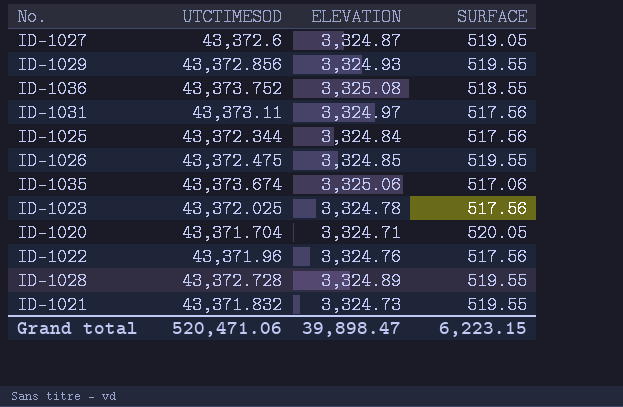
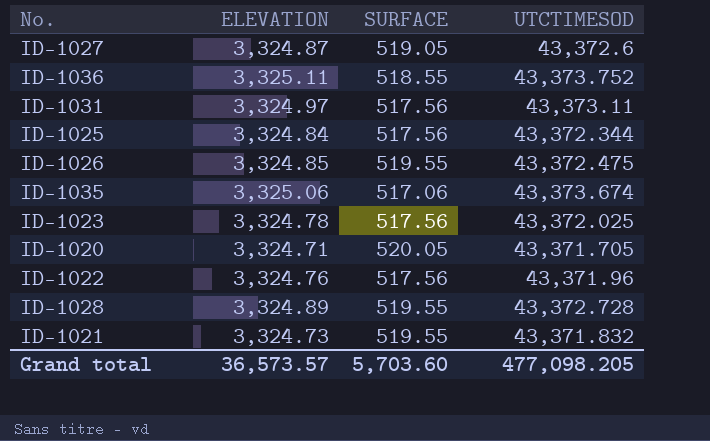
column UTCTIMESOD | position: 2 -> 4
row ID-1029: 43,372.856 | 3,324.93 | 519.55 -> none
ID-1036 | ELEVATION: 3,325.08 -> 3,325.11
ID-1020 | UTCTIMESOD: 43,371.704 -> 43,371.705
Grand total | ELEVATION: 39,898.47 -> 36,573.57
Grand total | SURFACE: 6,223.15 -> 5,703.60
Grand total | UTCTIMESOD: 520,471.06 -> 477,098.205

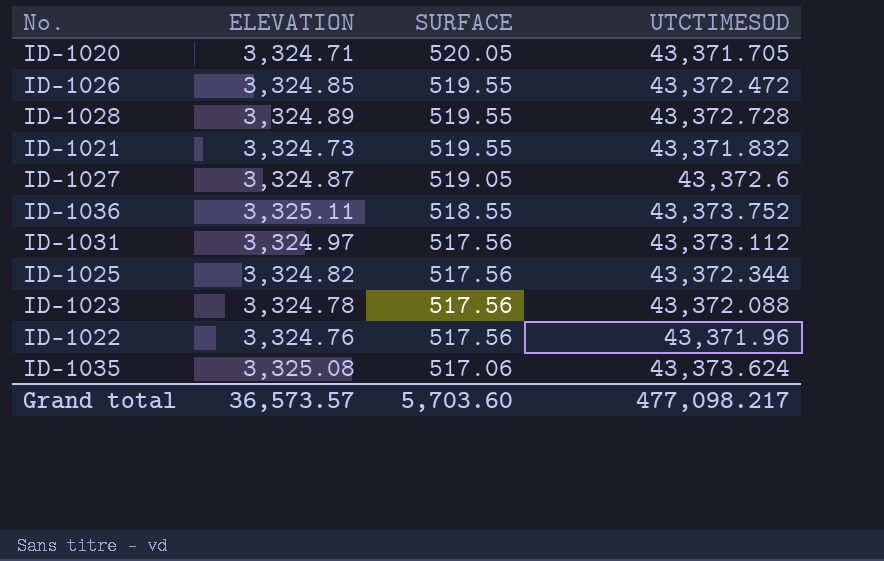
row order: none -> SURFACE descending
ID-1026 | UTCTIMESOD: 43,372.475 -> 43,372.472
ID-1031 | UTCTIMESOD: 43,373.11 -> 43,373.112
ID-1025 | ELEVATION: 3,324.84 -> 3,324.82
ID-1023 | UTCTIMESOD: 43,372.025 -> 43,372.088
ID-1035 | ELEVATION: 3,325.06 -> 3,325.08
ID-1035 | UTCTIMESOD: 43,373.674 -> 43,373.624
Grand total | UTCTIMESOD: 477,098.205 -> 477,098.217

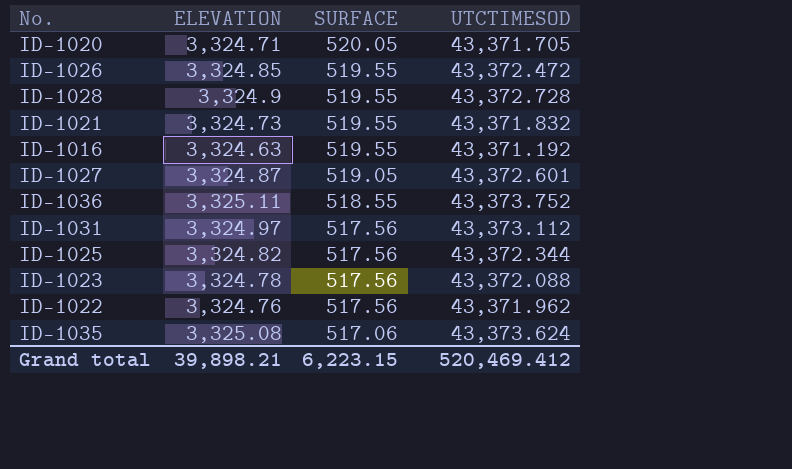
ID-1028 | ELEVATION: 3,324.89 -> 3,324.9
row ID-1016: none -> 3,324.63 | 519.55 | 43,371.192
ID-1027 | UTCTIMESOD: 43,372.6 -> 43,372.601
ID-1022 | UTCTIMESOD: 43,371.96 -> 43,371.962
Grand total | ELEVATION: 36,573.57 -> 39,898.21
Grand total | SURFACE: 5,703.60 -> 6,223.15
Grand total | UTCTIMESOD: 477,098.217 -> 520,469.412

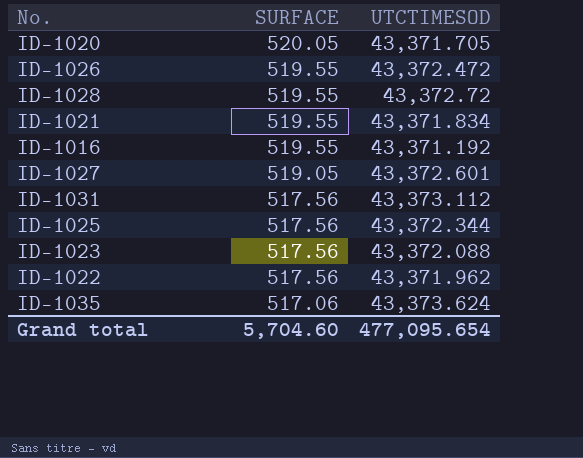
column ELEVATION | position: 2 -> none
row ID-1036: 3,325.11 | 518.55 | 43,373.752 -> none
ID-1028 | UTCTIMESOD: 43,372.728 -> 43,372.72
ID-1021 | UTCTIMESOD: 43,371.832 -> 43,371.834
Grand total | SURFACE: 6,223.15 -> 5,704.60
Grand total | UTCTIMESOD: 520,469.412 -> 477,095.654

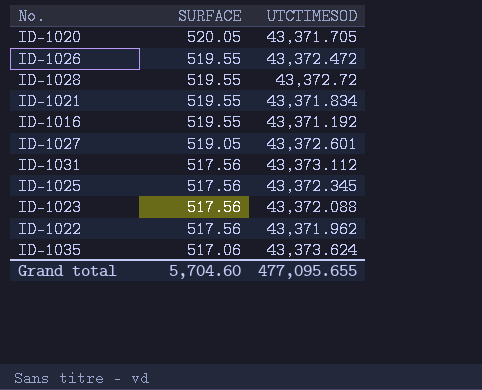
ID-1025 | UTCTIMESOD: 43,372.344 -> 43,372.345
Grand total | UTCTIMESOD: 477,095.654 -> 477,095.655

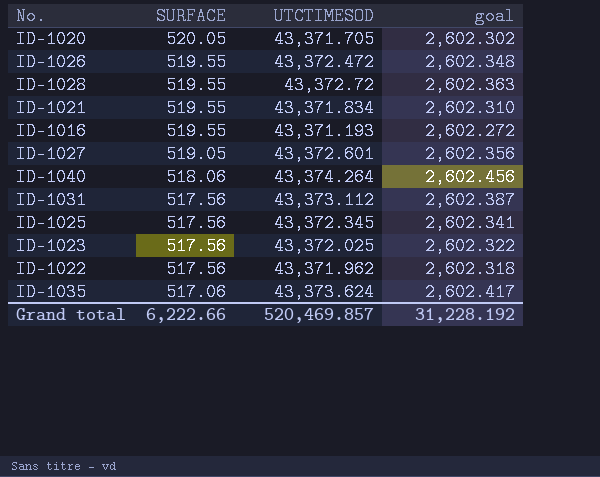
column goal | formula: none -> [UTCTIMESOD] * 0.06
ID-1016 | UTCTIMESOD: 43,371.192 -> 43,371.193
row ID-1040: none -> 518.06 | 43,374.264 | 2,602.456
ID-1023 | UTCTIMESOD: 43,372.088 -> 43,372.025
Grand total | SURFACE: 5,704.60 -> 6,222.66
Grand total | UTCTIMESOD: 477,095.655 -> 520,469.857

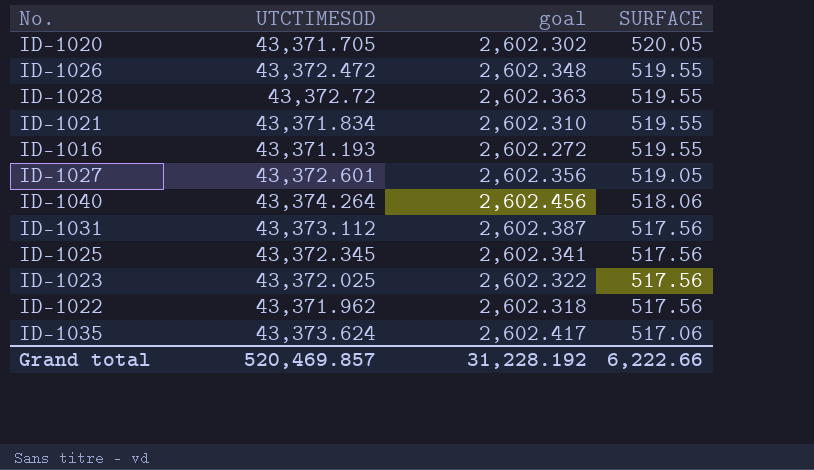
column SURFACE | position: 2 -> 4

